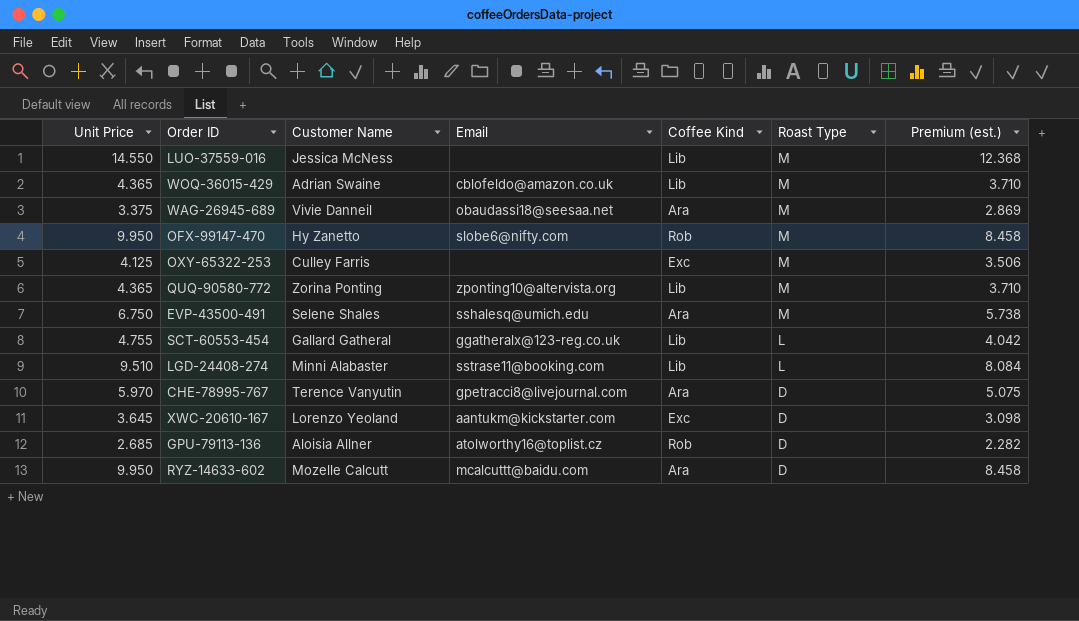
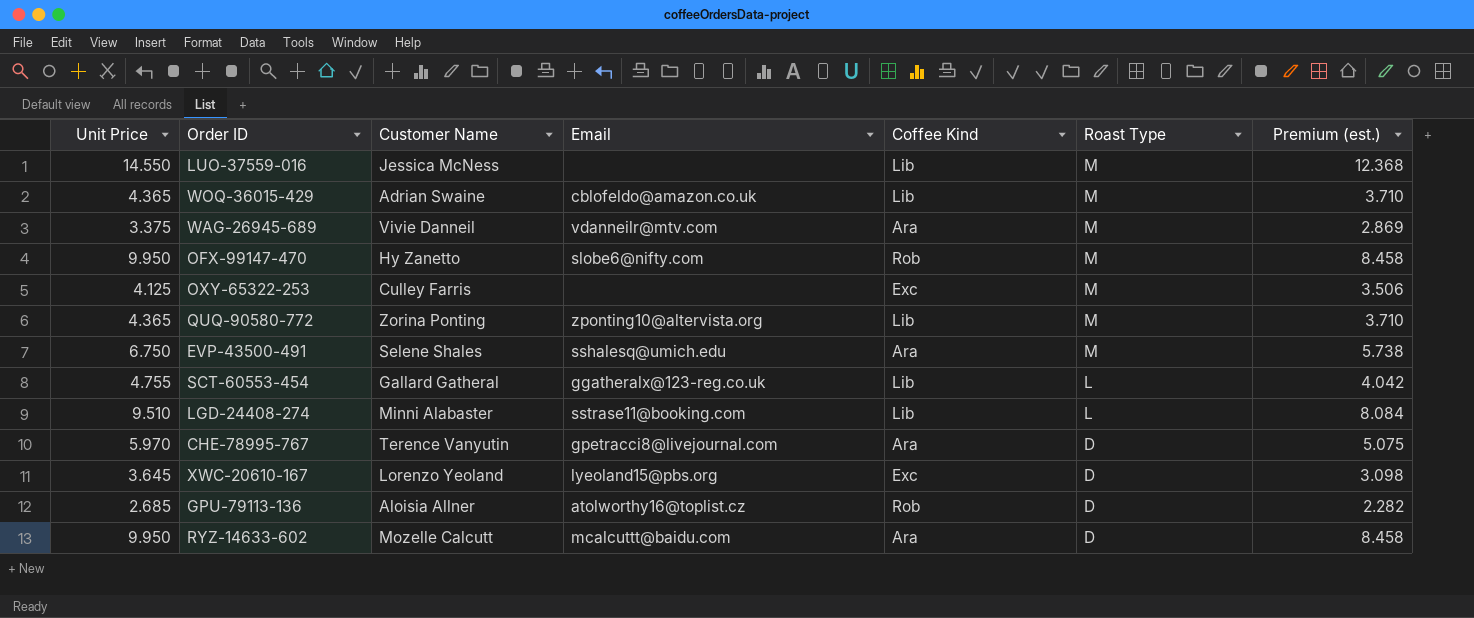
WAG-26945-689 | Email: obaudassi18@seesaa.net -> vdanneilr@mtv.com
XWC-20610-167 | Email: aantukm@kickstarter.com -> lyeoland15@pbs.org

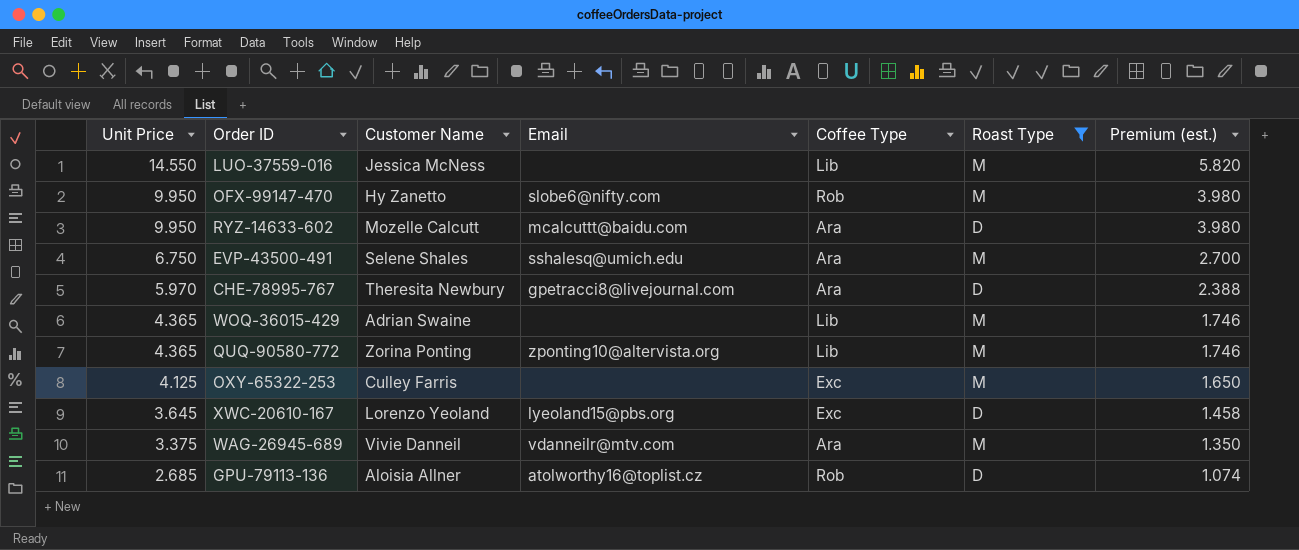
filter: none -> Roast Type != L
row order: Roast Type descending -> Unit Price descending
column name: Coffee Kind -> Coffee Type
column Premium (est.) | formula: [Unit Price] * 0.85 -> [Unit Price] * 0.4
CHE-78995-767 | Customer Name: Terence Vanyutin -> Theresita Newbury
WOQ-36015-429 | Email: cblofeldo@amazon.co.uk -> none

